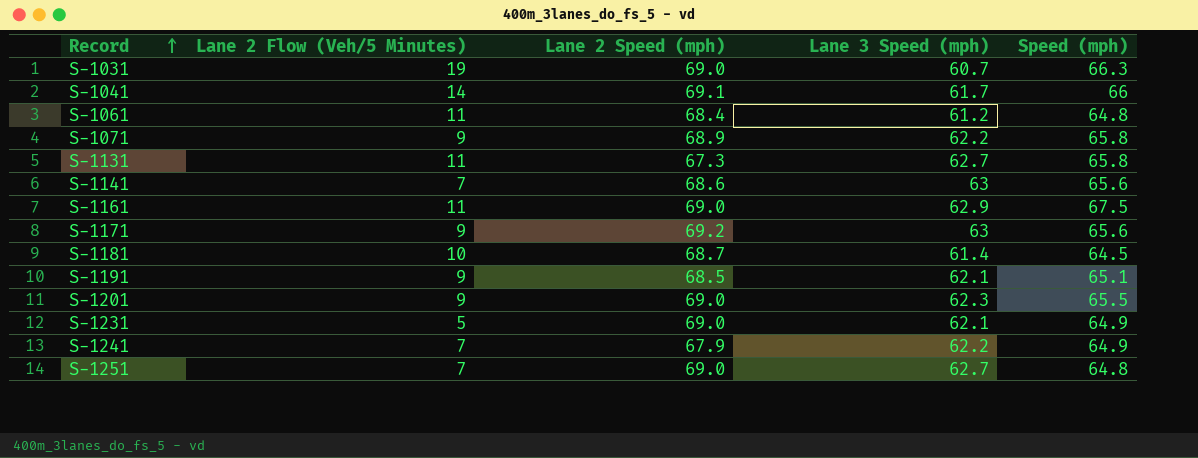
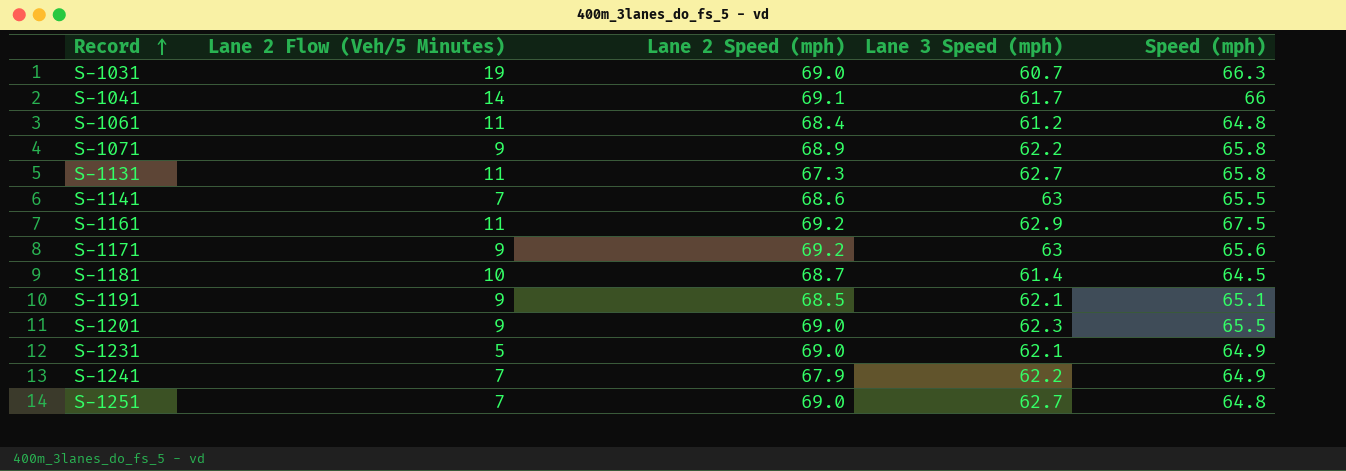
S-1141 | Speed (mph): 65.6 -> 65.5
S-1161 | Lane 2 Speed (mph): 69.0 -> 69.2

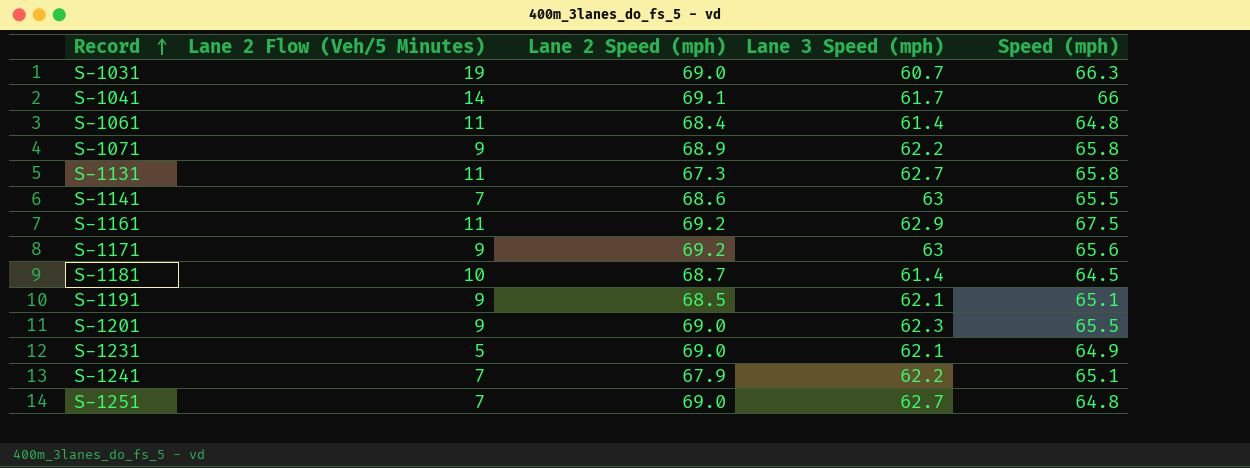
S-1061 | Lane 3 Speed (mph): 61.2 -> 61.4
S-1241 | Speed (mph): 64.9 -> 65.1

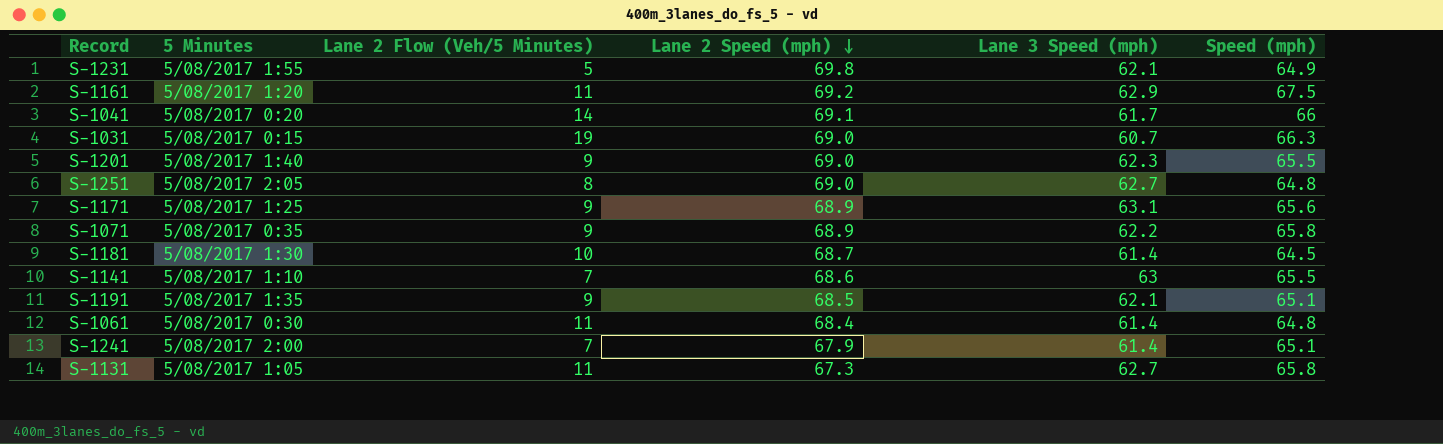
row order: Record ascending -> Lane 2 Speed (mph) descending
column 5 Minutes | position: none -> 2
S-1231 | Lane 2 Speed (mph): 69.0 -> 69.8
S-1251 | Lane 2 Flow (Veh/5 Minutes): 7 -> 8
S-1171 | Lane 2 Speed (mph): 69.2 -> 68.9
S-1171 | Lane 3 Speed (mph): 63 -> 63.1
S-1241 | Lane 3 Speed (mph): 62.2 -> 61.4

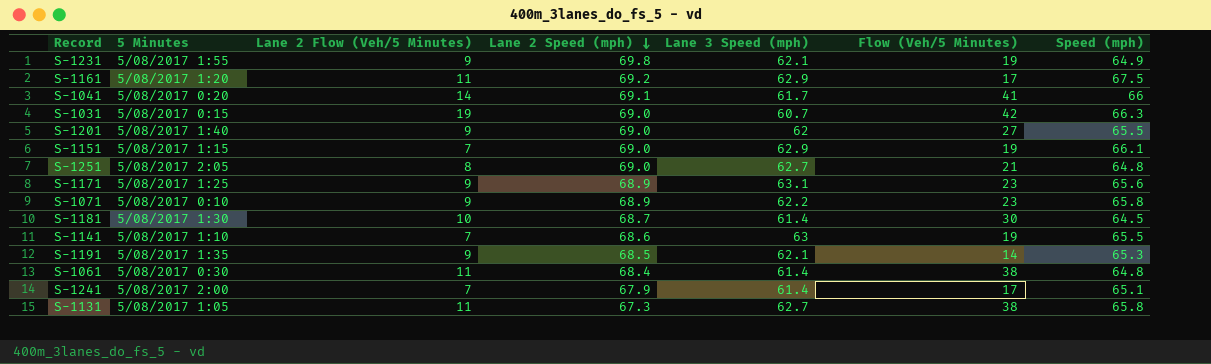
column Flow (Veh/5 Minutes) | position: none -> 6
S-1231 | Lane 2 Flow (Veh/5 Minutes): 5 -> 9
S-1201 | Lane 3 Speed (mph): 62.3 -> 62
row S-1151: none -> 5/08/2017 1:15 | 7 | 69.0 | 62.9 | 19 | 66.1
S-1071 | 5 Minutes: 5/08/2017 0:35 -> 5/08/2017 0:10
S-1191 | Speed (mph): 65.1 -> 65.3

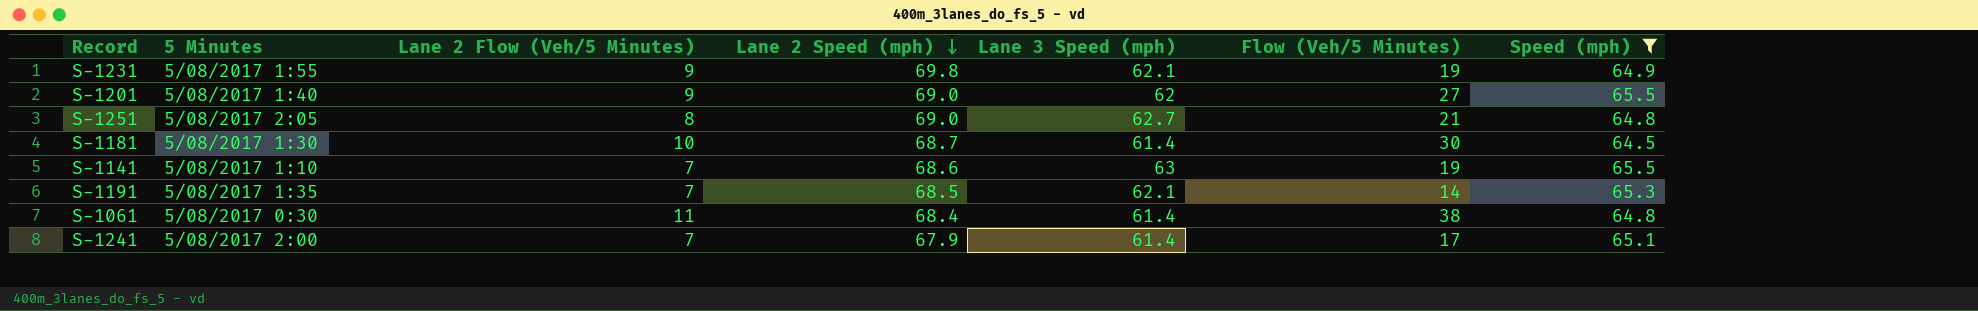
filter: none -> Speed (mph) <= 65.5
S-1191 | Lane 2 Flow (Veh/5 Minutes): 9 -> 7

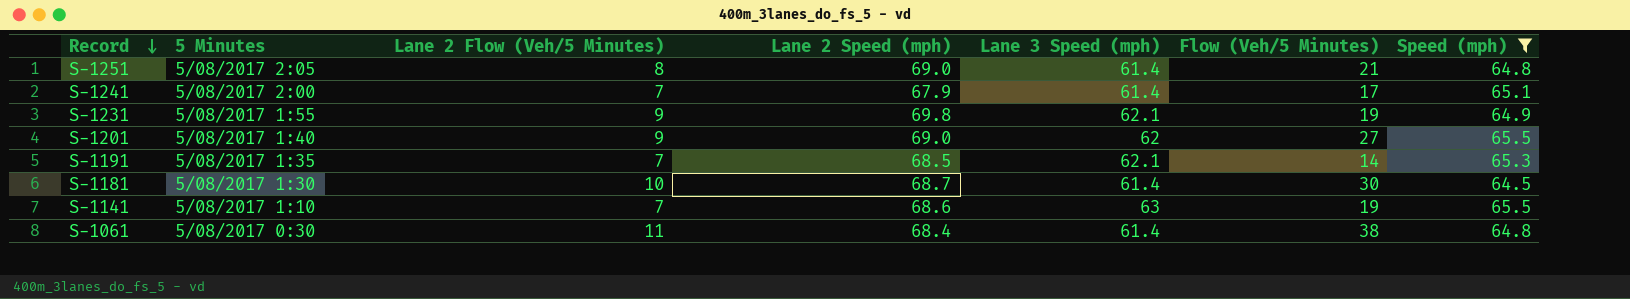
row order: Lane 2 Speed (mph) descending -> Record descending
S-1251 | Lane 3 Speed (mph): 62.7 -> 61.4

